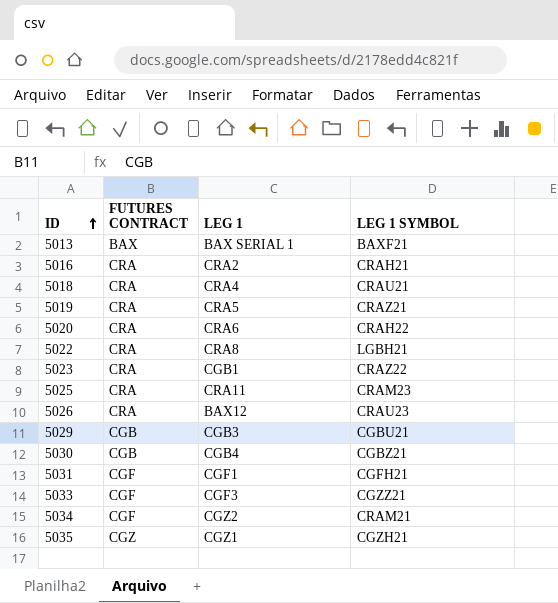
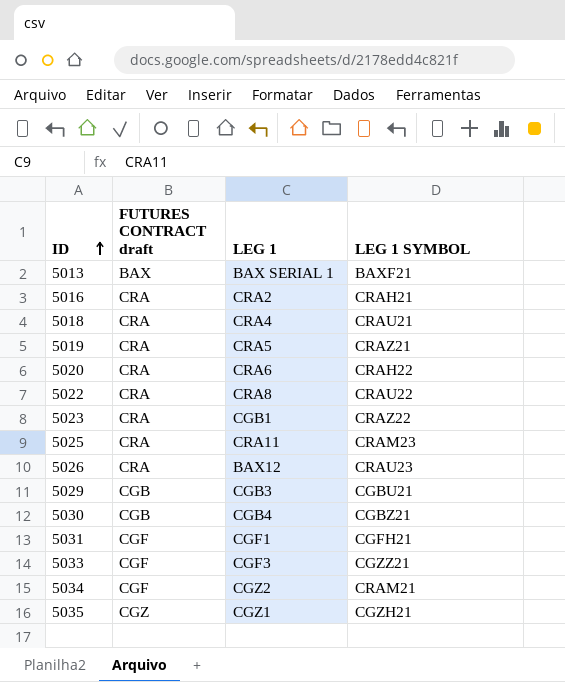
column name: FUTURES CONTRACT -> FUTURES CONTRACT draft
5022 | LEG 1 SYMBOL: LGBH21 -> CRAU22

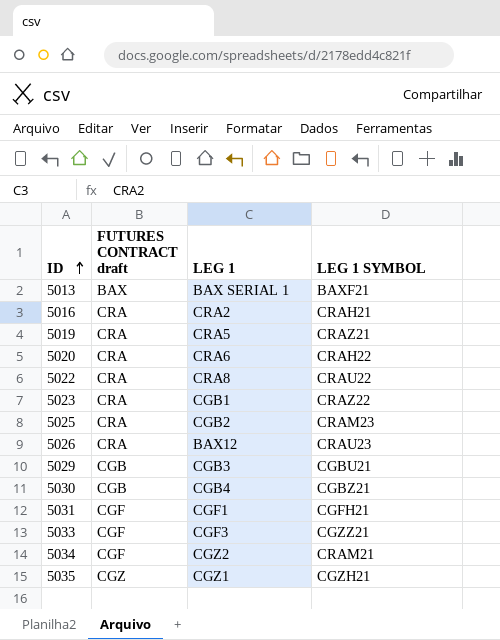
row 5018: CRA | CRA4 | CRAU21 -> none
5025 | LEG 1: CRA11 -> CGB2

